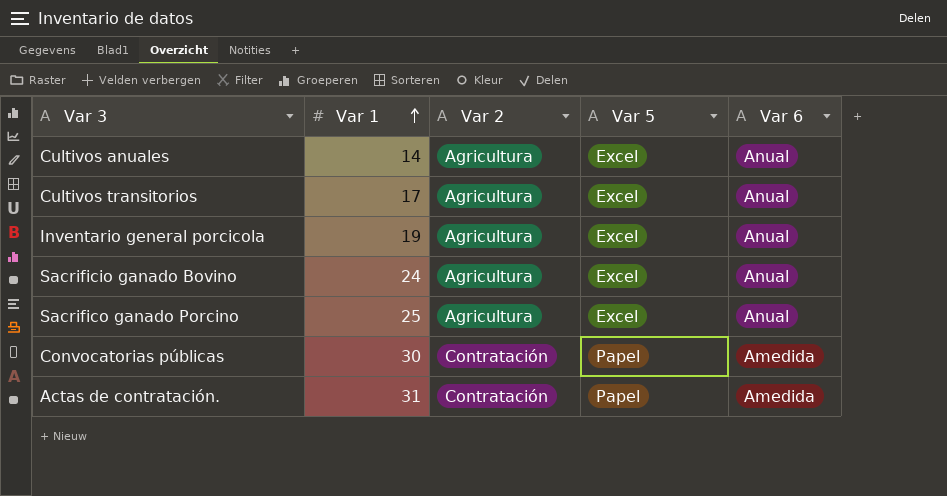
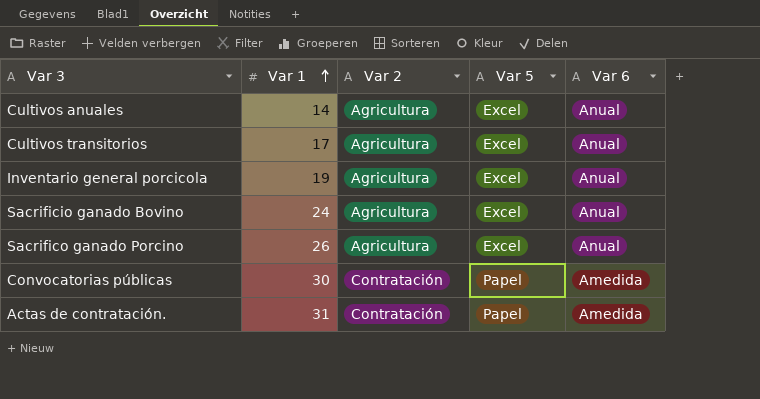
Sacrifico ganado Porcino | Var 1: 25 -> 26

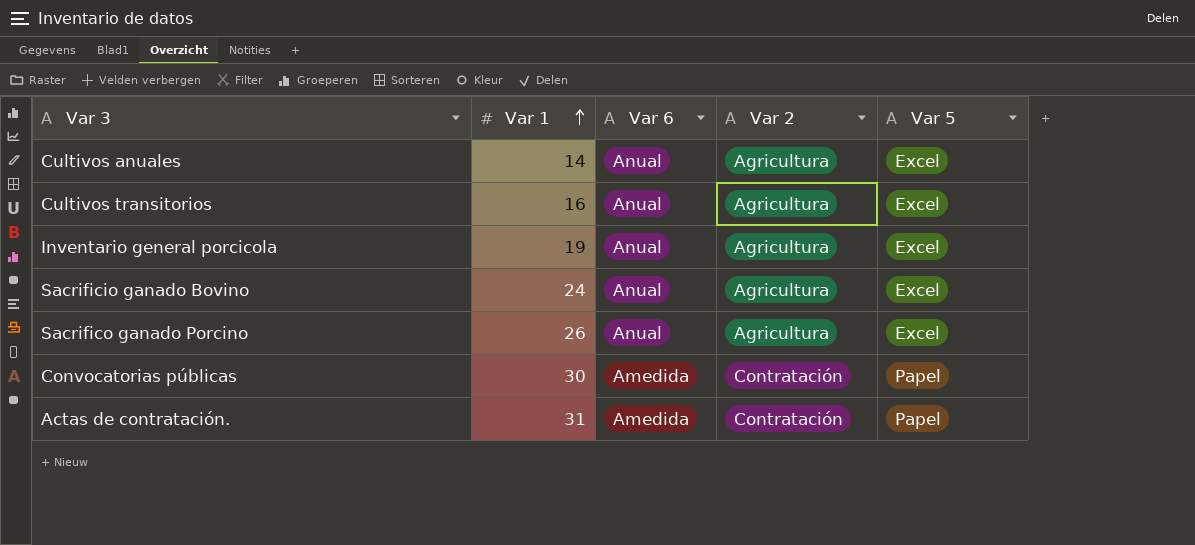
column Var 6 | position: 5 -> 3
Cultivos transitorios | Var 1: 17 -> 16

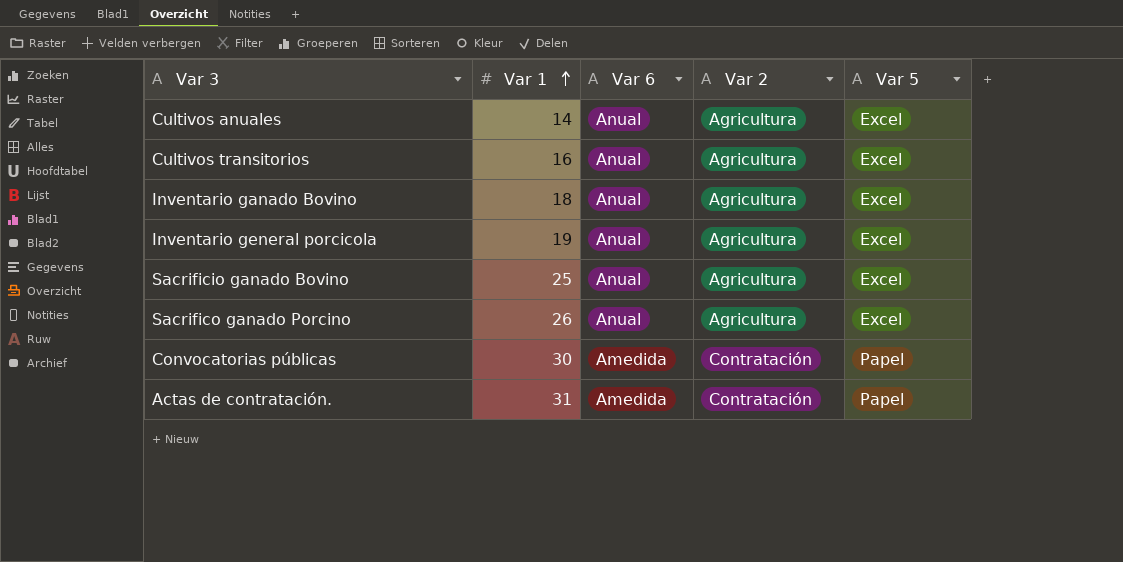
row Inventario ganado Bovino: none -> 18 | Anual | Agricultura | Excel
Sacrificio ganado Bovino | Var 1: 24 -> 25

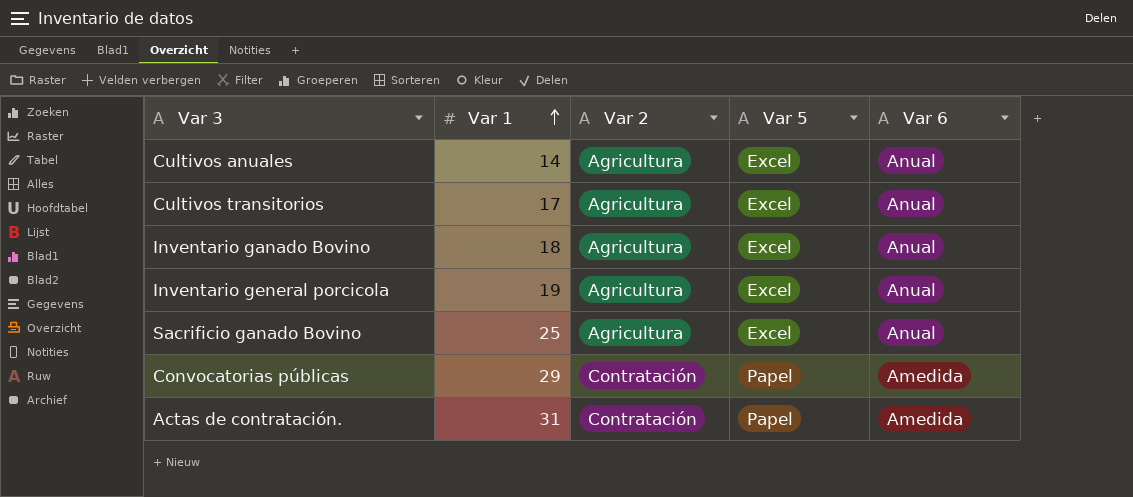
column Var 6 | position: 3 -> 5
row Sacrifico ganado Porcino: 26 | Anual | Agricultura | Excel -> none
Cultivos transitorios | Var 1: 16 -> 17
Convocatorias públicas | Var 1: 30 -> 29

